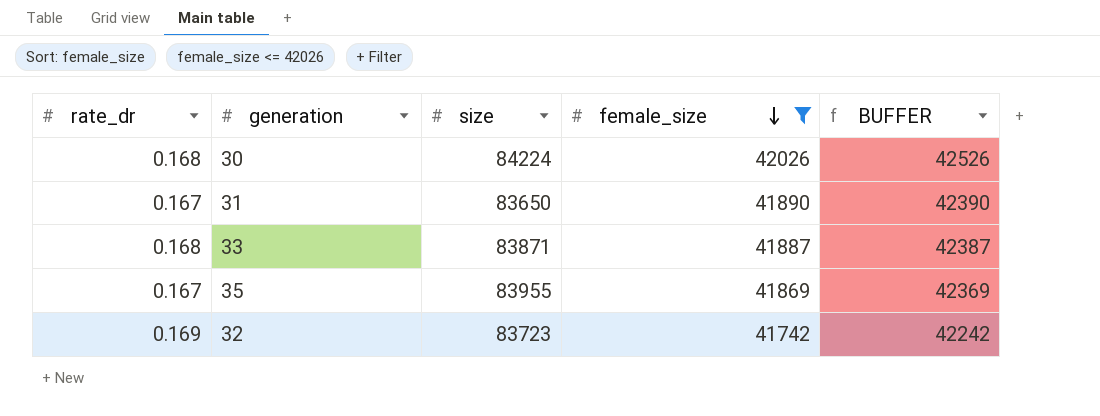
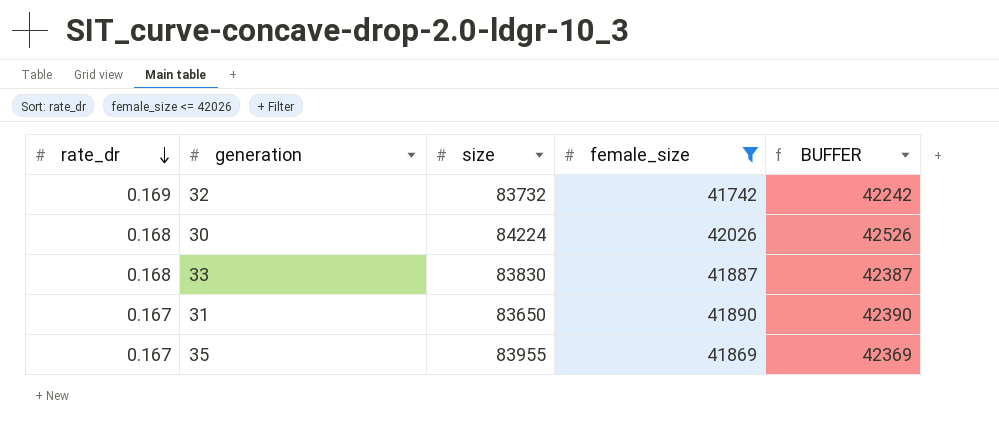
row order: female_size descending -> rate_dr descending
32 | size: 83723 -> 83732
33 | size: 83871 -> 83830

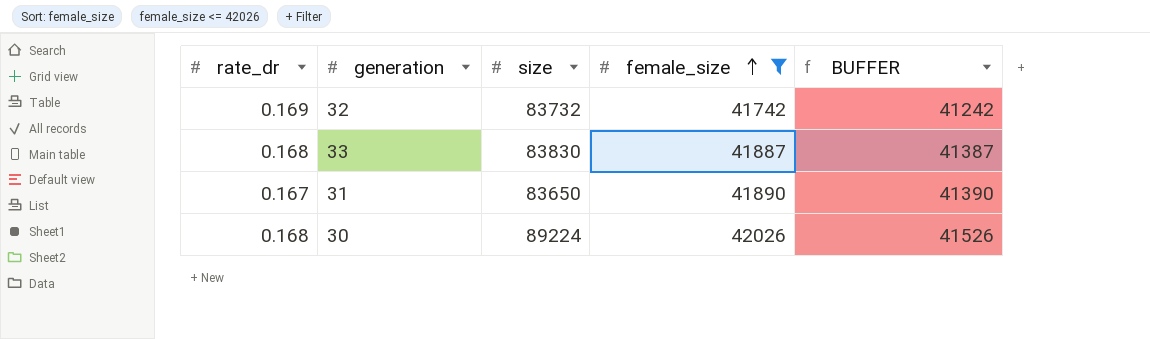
row order: rate_dr descending -> female_size ascending
column BUFFER | formula: [female_size] + 500 -> [female_size] - 500
row 35: 0.167 | 83955 | 41869 | 42369 -> none
30 | size: 84224 -> 89224

